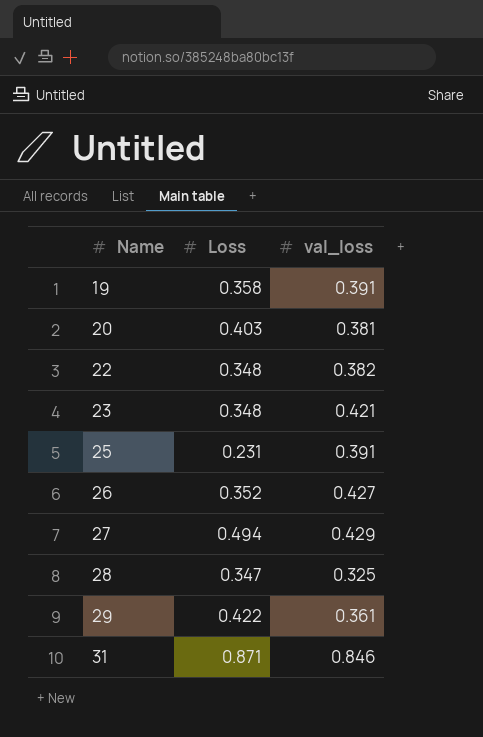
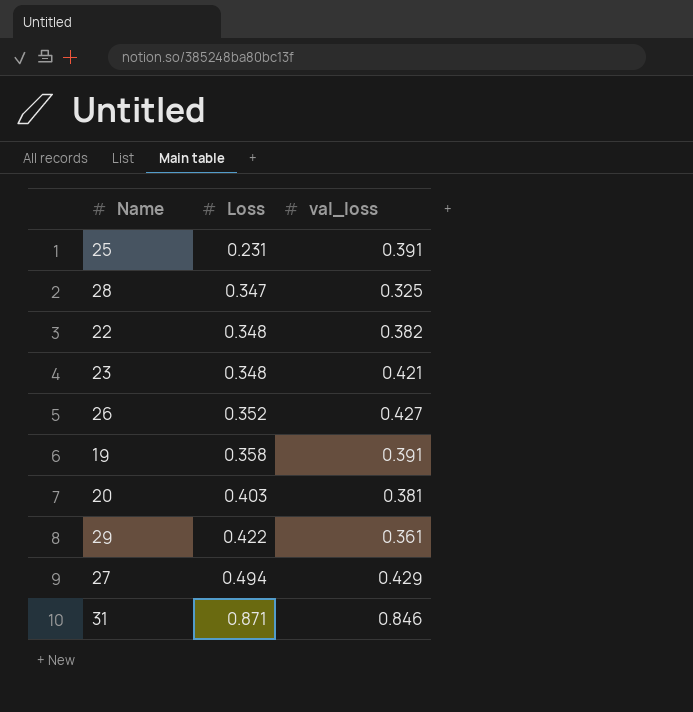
row order: Name ascending -> Loss ascending

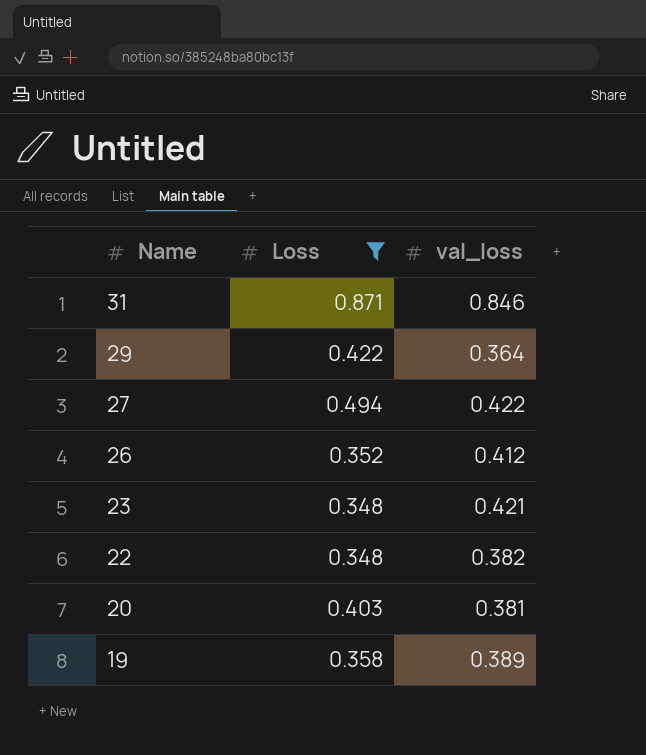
filter: none -> Loss >= 0.348
row order: Loss ascending -> Name descending
29 | val_loss: 0.361 -> 0.364
27 | val_loss: 0.429 -> 0.422
26 | val_loss: 0.427 -> 0.412
19 | val_loss: 0.391 -> 0.389

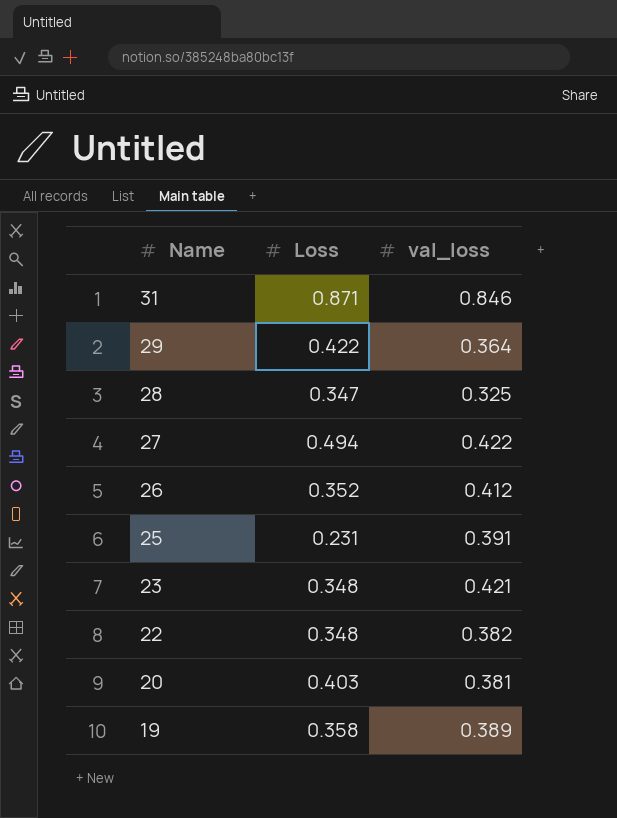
filter: Loss >= 0.348 -> none

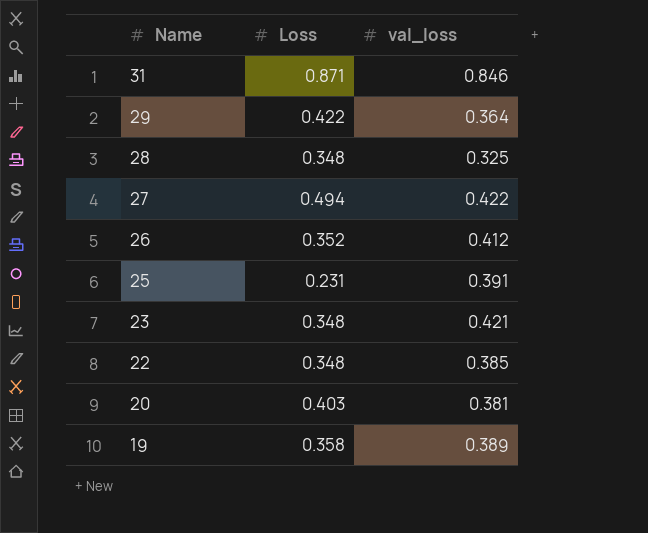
28 | Loss: 0.347 -> 0.348
22 | val_loss: 0.382 -> 0.385

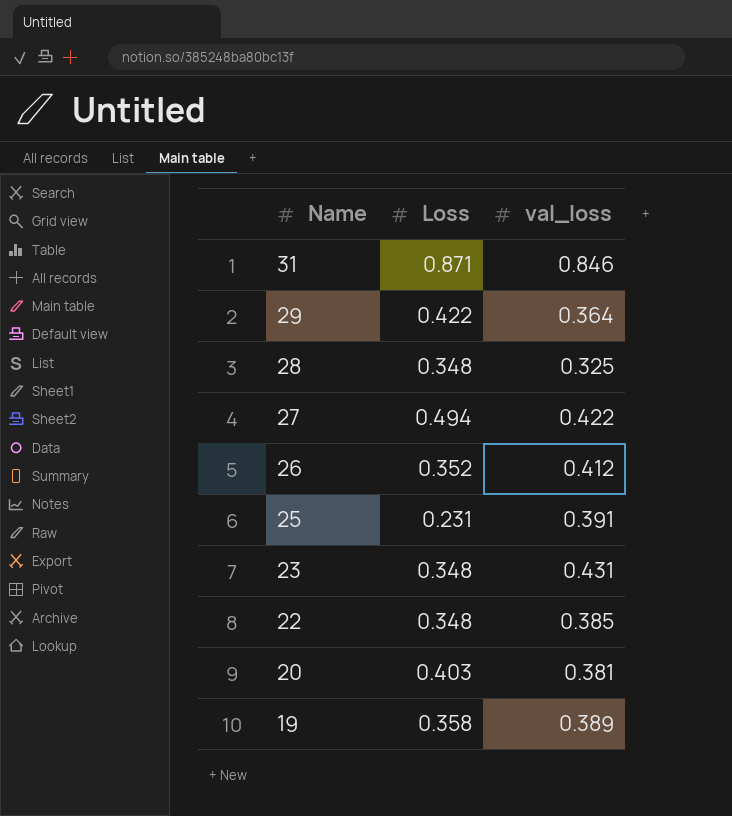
23 | val_loss: 0.421 -> 0.431

